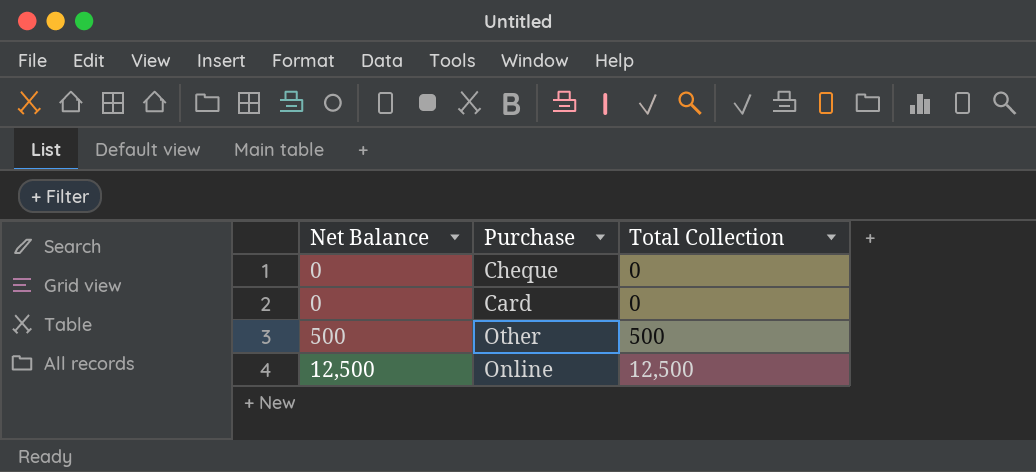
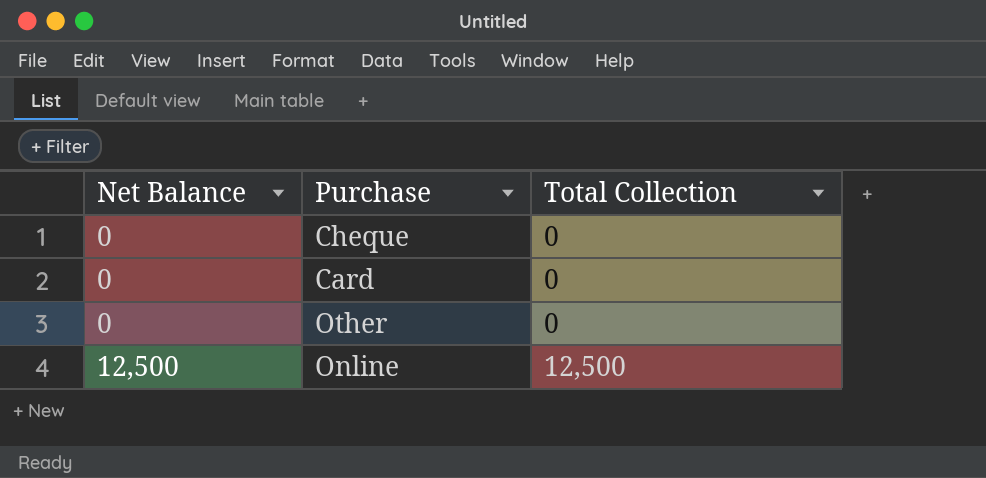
Other | Net Balance: 500 -> 0
Other | Total Collection: 500 -> 0

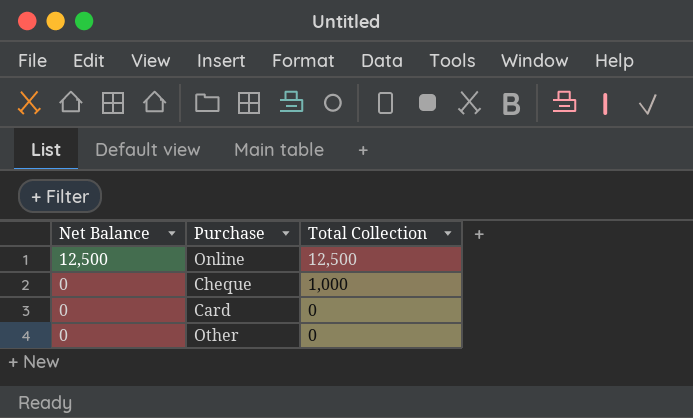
row order: Net Balance ascending -> Net Balance descending
Cheque | Total Collection: 0 -> 1,000

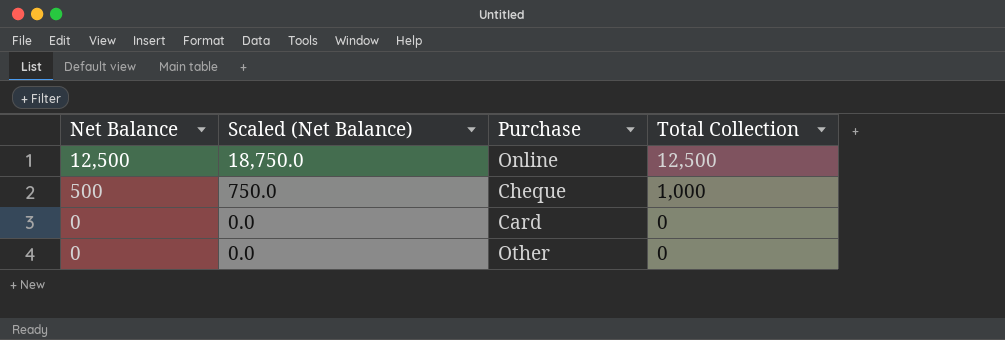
column Scaled (Net Balance) | formula: none -> [Net Balance] * 1.5
Cheque | Net Balance: 0 -> 500

